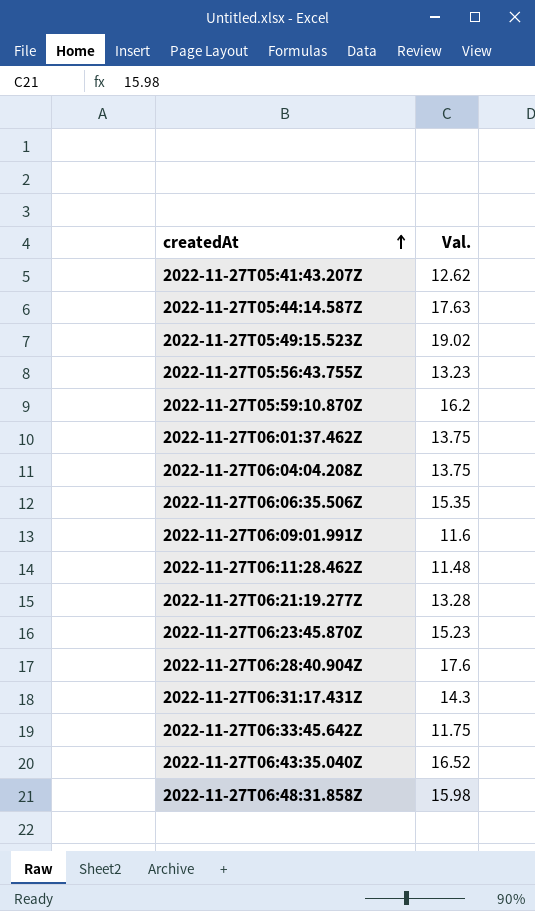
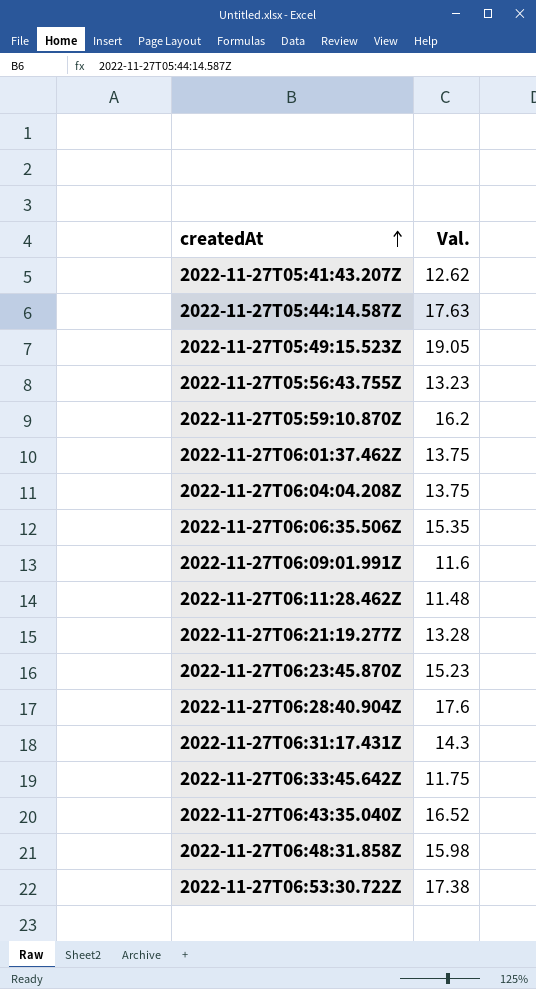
2022-11-27T05:49:15.523Z | Val.: 19.02 -> 19.05
row 2022-11-27T06:53:30.722Z: none -> 17.38

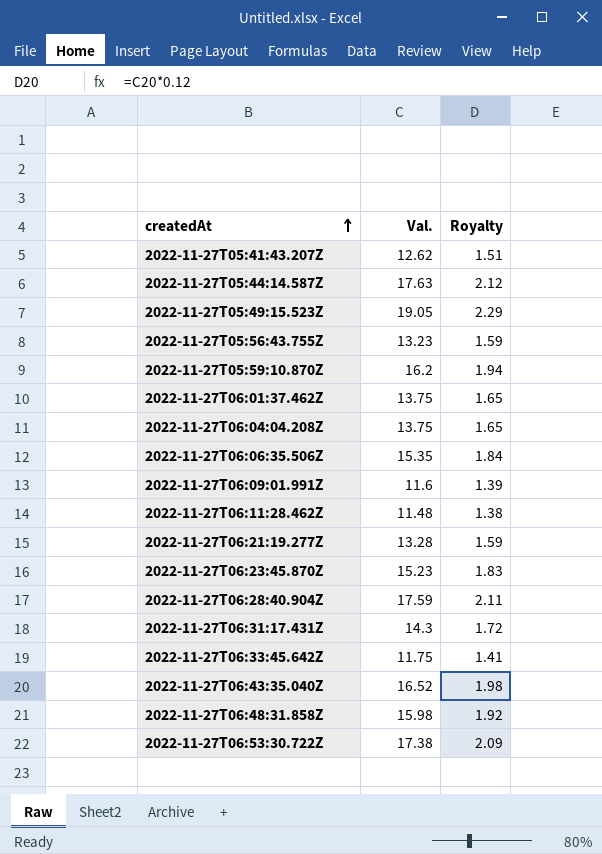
column Royalty | formula: none -> [Val.] * 0.12
2022-11-27T06:28:40.904Z | Val.: 17.6 -> 17.59

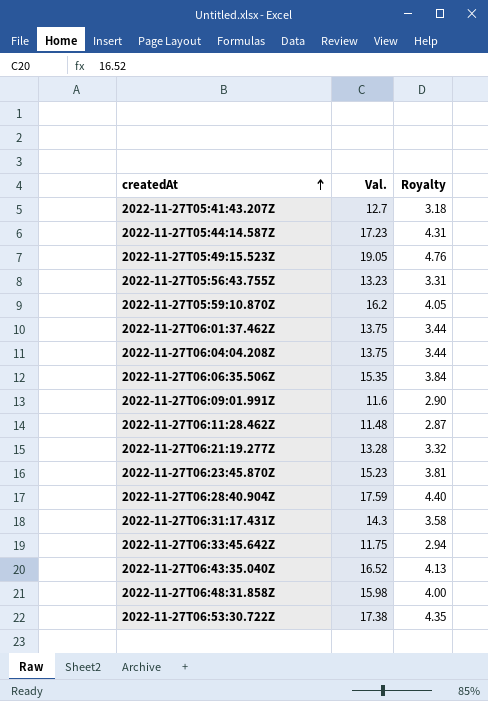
column Royalty | formula: [Val.] * 0.12 -> [Val.] * 0.25
2022-11-27T05:41:43.207Z | Val.: 12.62 -> 12.7
2022-11-27T05:44:14.587Z | Val.: 17.63 -> 17.23

